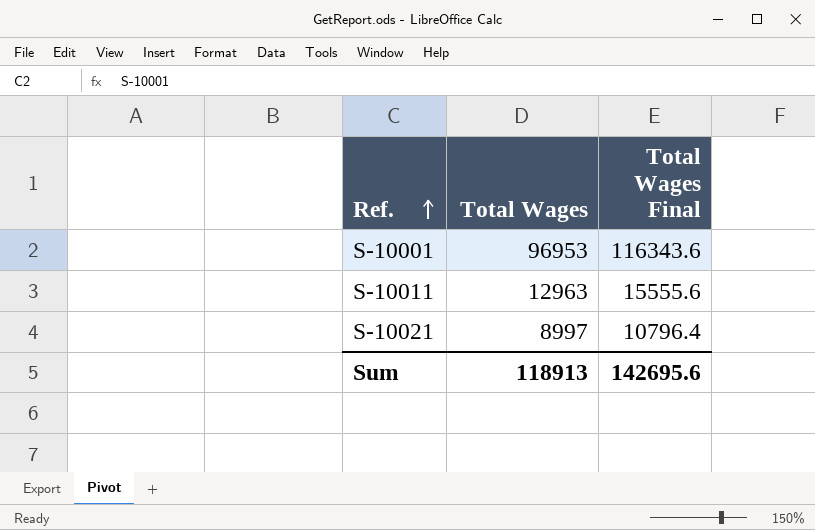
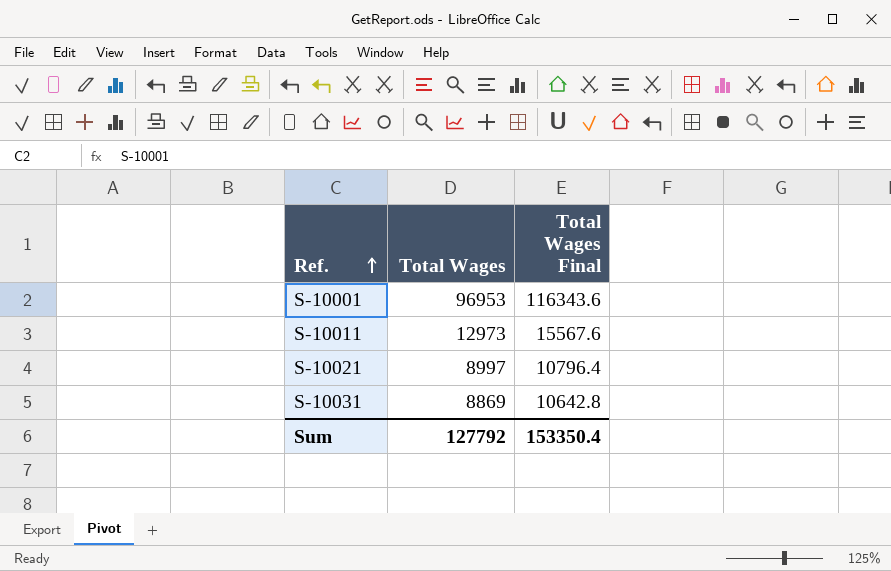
S-10011 | Total Wages: 12963 -> 12973
S-10011 | Total Wages Final: 15555.6 -> 15567.6
row S-10031: none -> 8869 | 10642.8
Sum | Total Wages: 118913 -> 127792
Sum | Total Wages Final: 142695.6 -> 153350.4

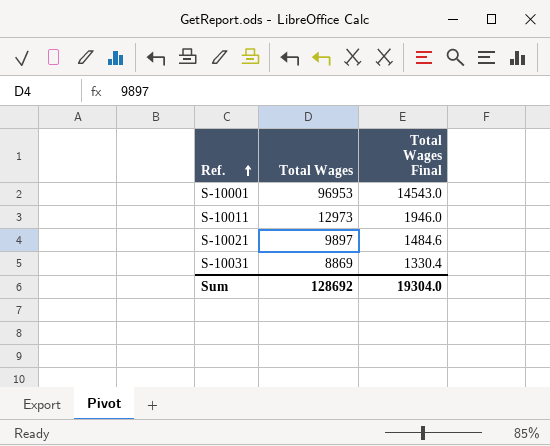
column Total Wages Final | formula: [Total Wages] * 1.2 -> [Total Wages] * 0.15
S-10021 | Total Wages: 8997 -> 9897
Sum | Total Wages: 127792 -> 128692
Sum | Total Wages Final: 153350.4 -> 19304.0

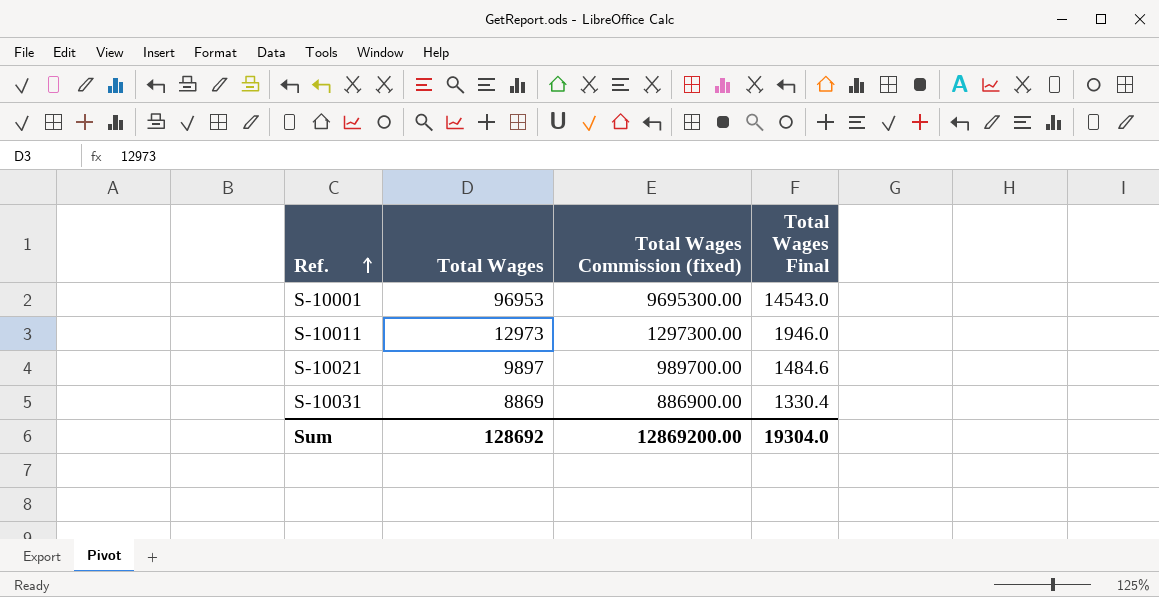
column Total Wages Commission (fixed) | formula: none -> [Total Wages] * 100

